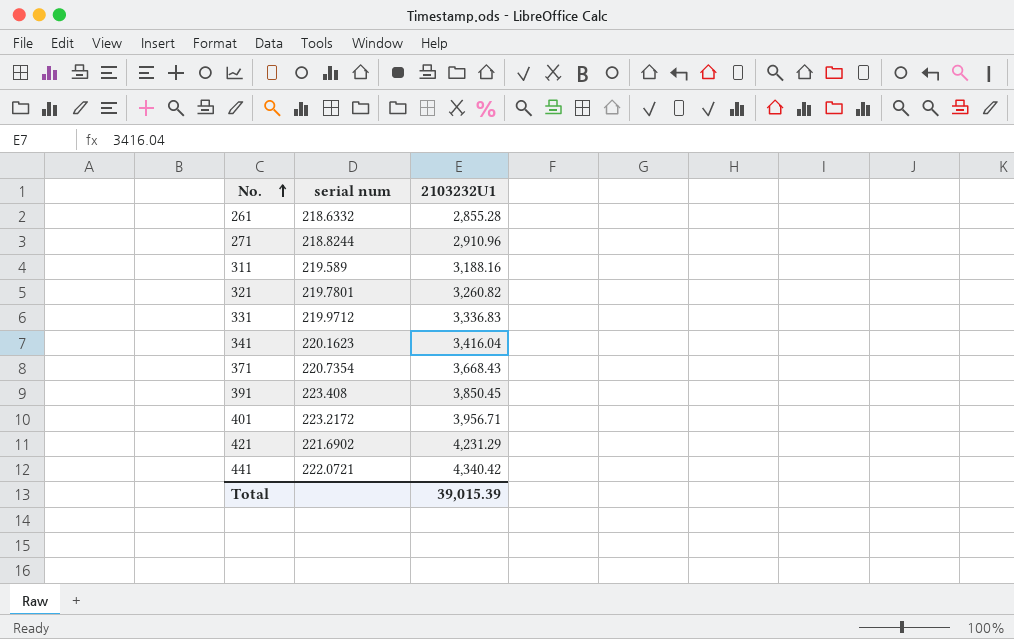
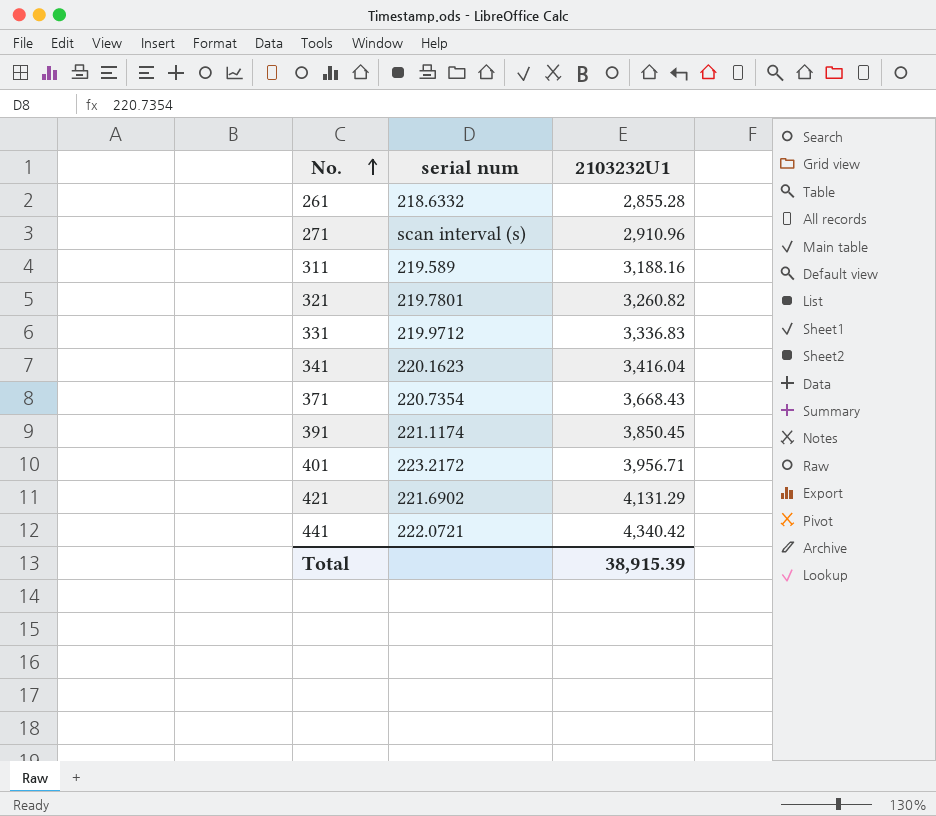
271 | serial num: 218.8244 -> scan interval (s)
391 | serial num: 223.408 -> 221.1174
421 | 2103232U1: 4,231.29 -> 4,131.29
Total | 2103232U1: 39,015.39 -> 38,915.39

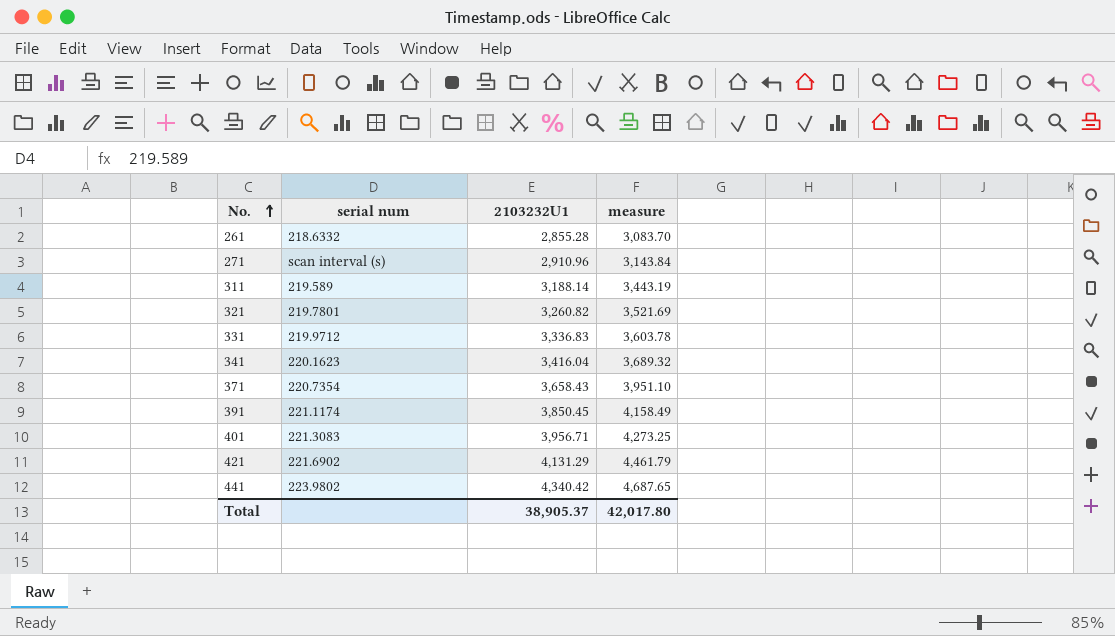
column measure | formula: none -> [2103232U1] * 1.08
311 | 2103232U1: 3,188.16 -> 3,188.14
371 | 2103232U1: 3,668.43 -> 3,658.43
401 | serial num: 223.2172 -> 221.3083
441 | serial num: 222.0721 -> 223.9802
Total | 2103232U1: 38,915.39 -> 38,905.37

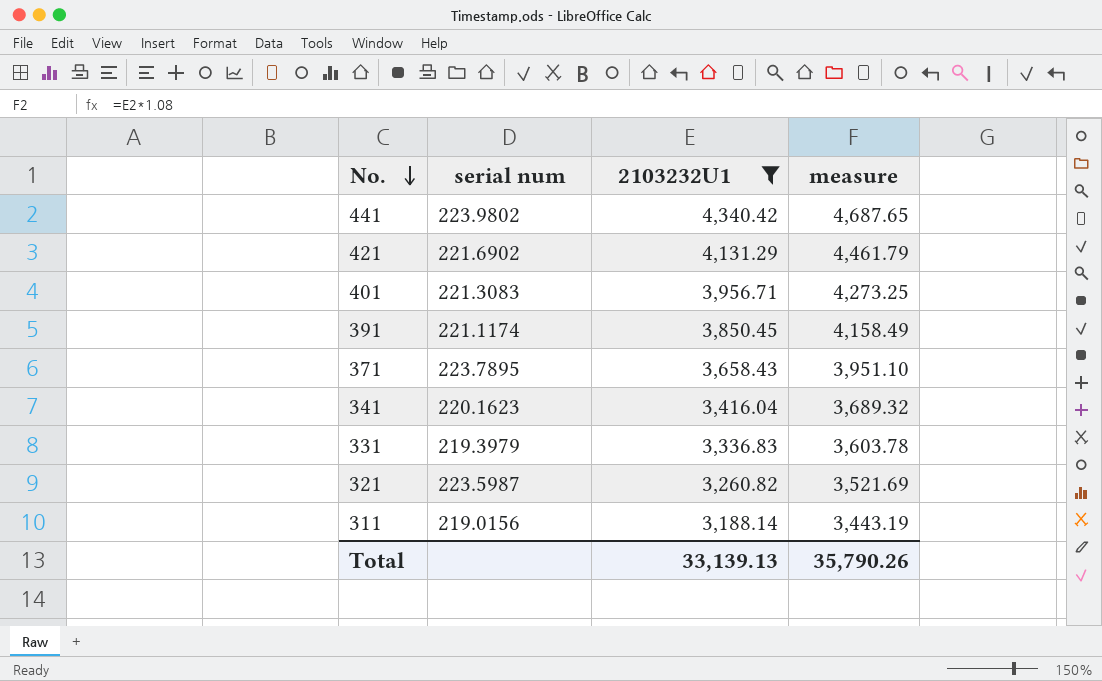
filter: none -> 2103232U1 >= 3,188.14
row order: No. ascending -> No. descending
371 | serial num: 220.7354 -> 223.7895
331 | serial num: 219.9712 -> 219.3979
321 | serial num: 219.7801 -> 223.5987
311 | serial num: 219.589 -> 219.0156
Total | 2103232U1: 38,905.37 -> 33,139.13
Total | measure: 42,017.80 -> 35,790.26

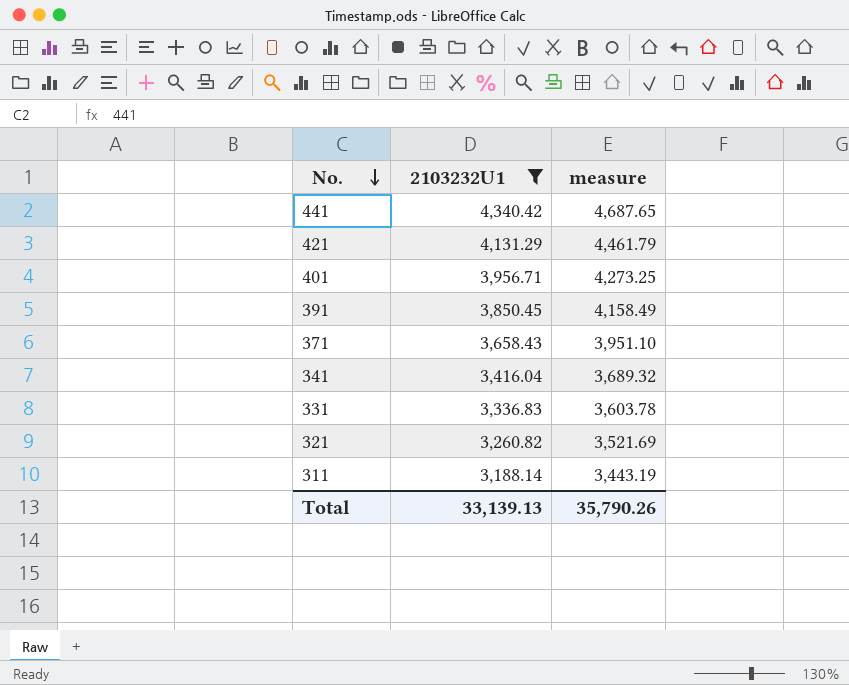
column serial num | position: 2 -> none

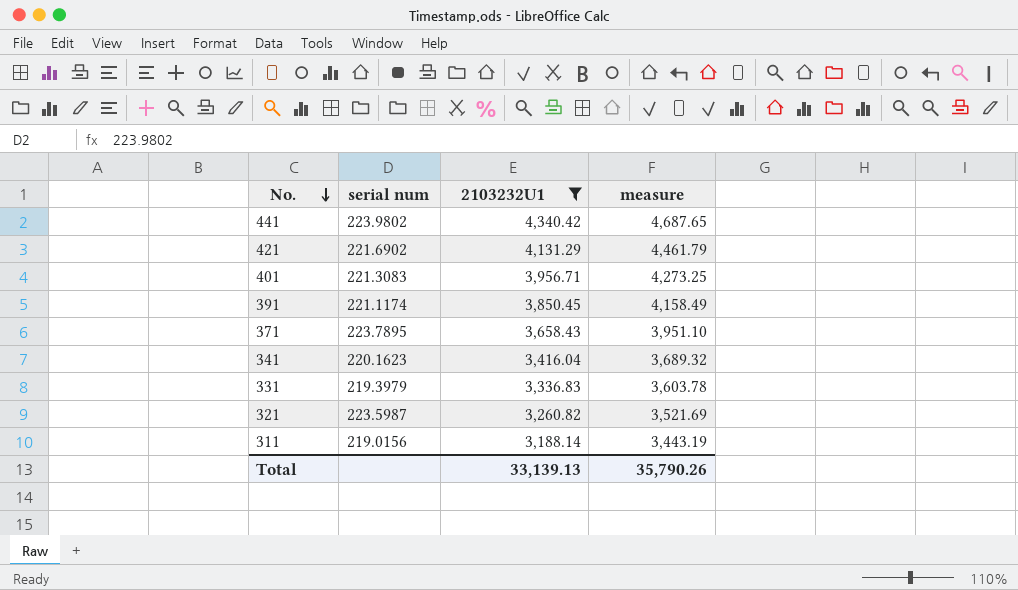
column serial num | position: none -> 2

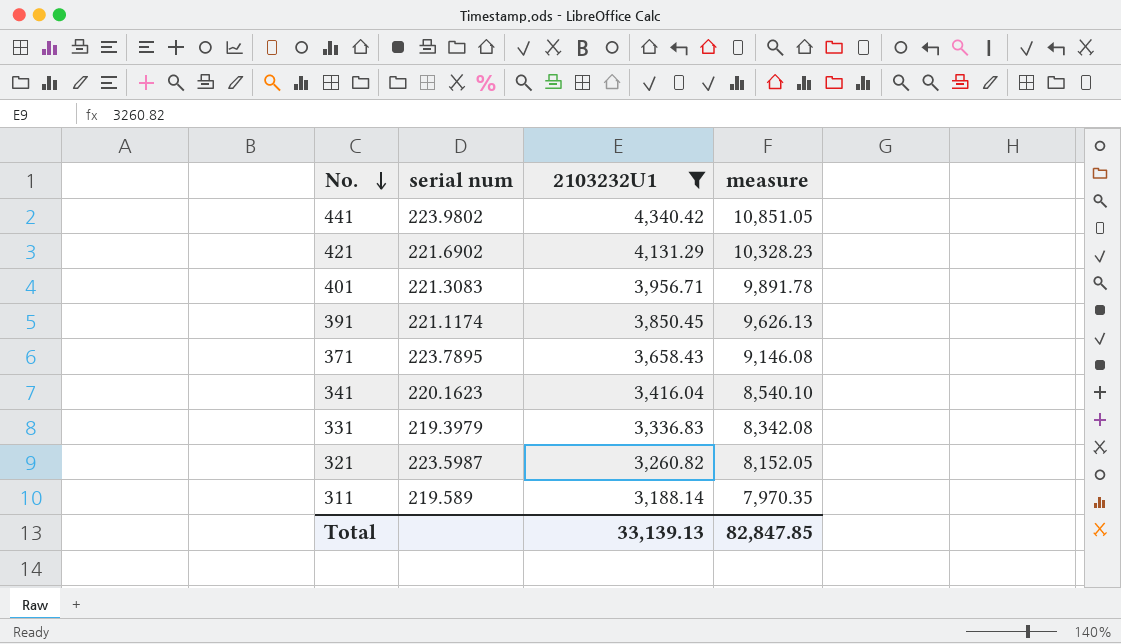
column measure | formula: [2103232U1] * 1.08 -> [2103232U1] * 2.5
311 | serial num: 219.0156 -> 219.589
Total | measure: 35,790.26 -> 82,847.85

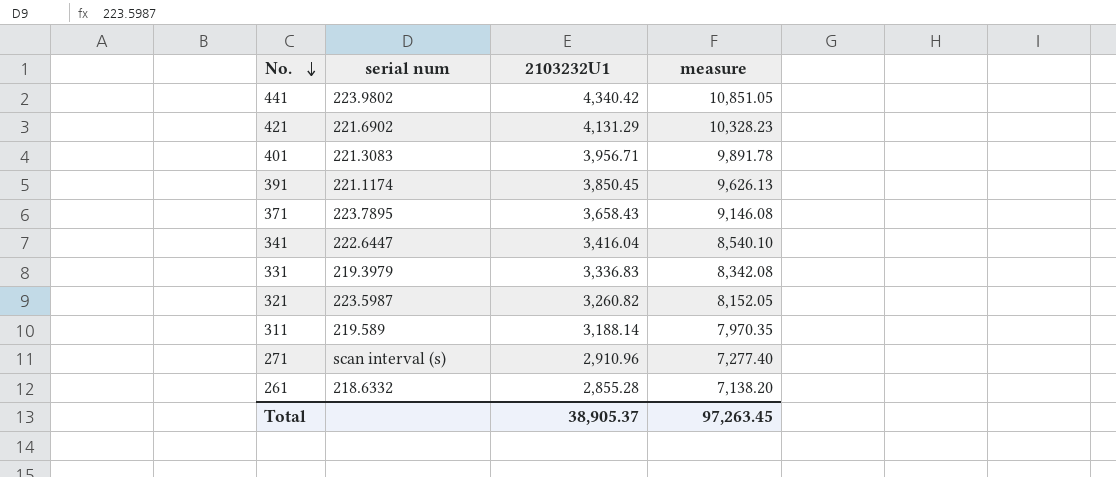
filter: 2103232U1 >= 3,188.14 -> none
341 | serial num: 220.1623 -> 222.6447
Total | 2103232U1: 33,139.13 -> 38,905.37
Total | measure: 82,847.85 -> 97,263.45

